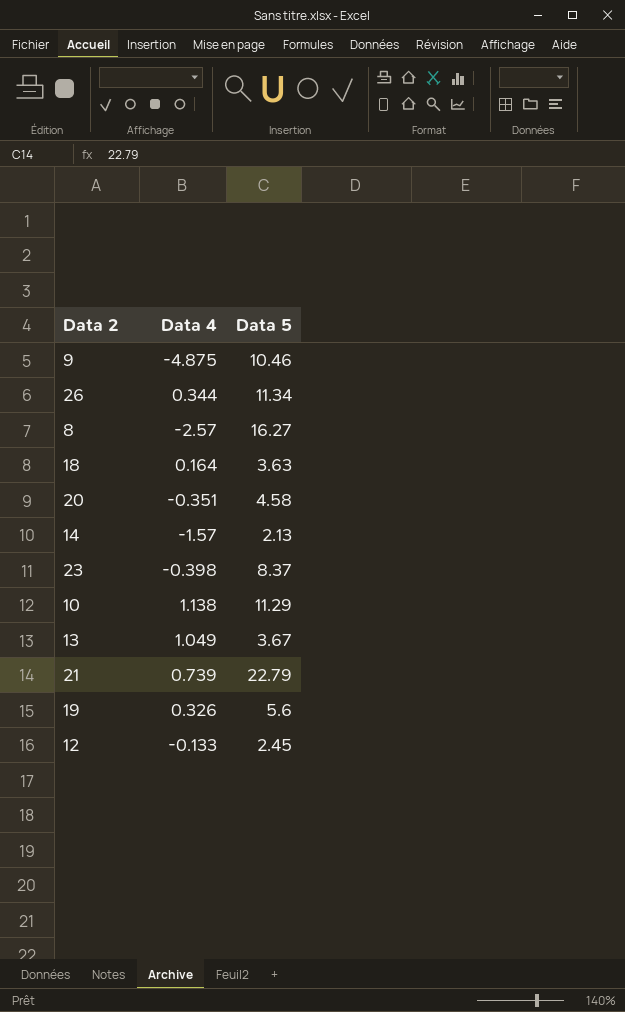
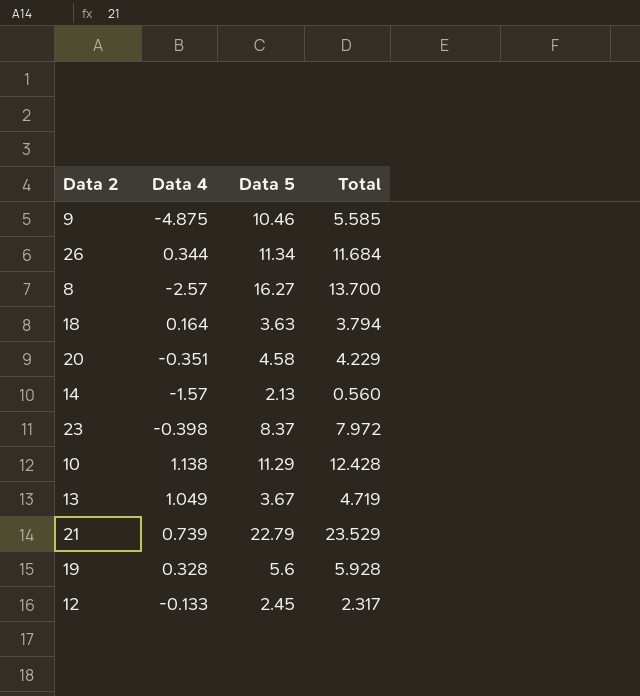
column Total | formula: none -> [Data 4] + [Data 5]
19 | Data 4: 0.326 -> 0.328

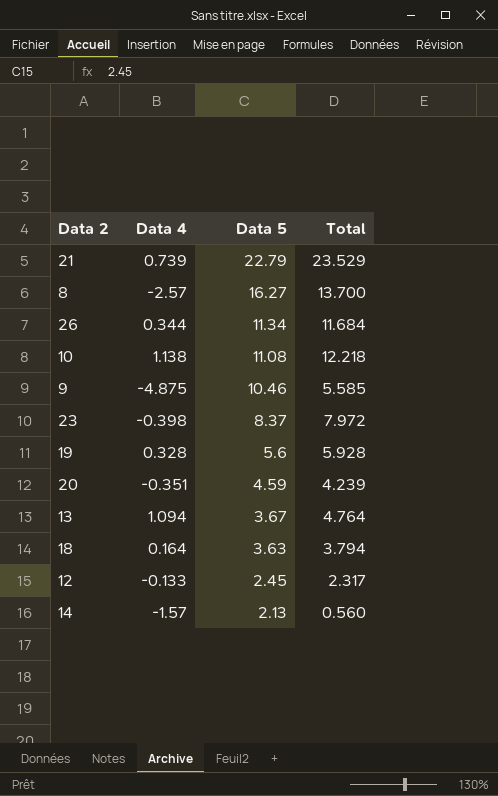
row order: none -> Data 5 descending
10 | Data 5: 11.29 -> 11.08
10 | Total: 12.428 -> 12.218
20 | Data 5: 4.58 -> 4.59
20 | Total: 4.229 -> 4.239
13 | Data 4: 1.049 -> 1.094
13 | Total: 4.719 -> 4.764

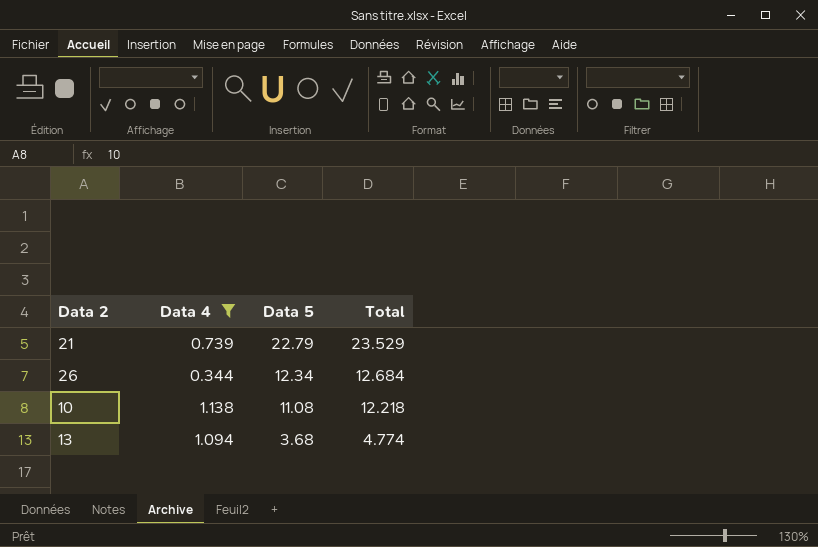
filter: none -> Data 4 >= 0.344
26 | Data 5: 11.34 -> 12.34
26 | Total: 11.684 -> 12.684
13 | Data 5: 3.67 -> 3.68
13 | Total: 4.764 -> 4.774

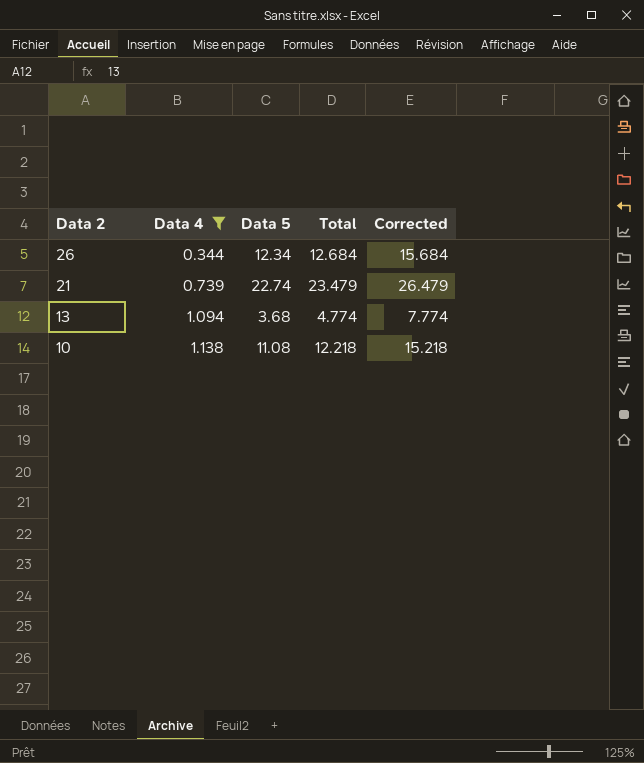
row order: Data 5 descending -> Data 2 descending
column Corrected | formula: none -> [Total] + 3
21 | Data 5: 22.79 -> 22.74
21 | Total: 23.529 -> 23.479

